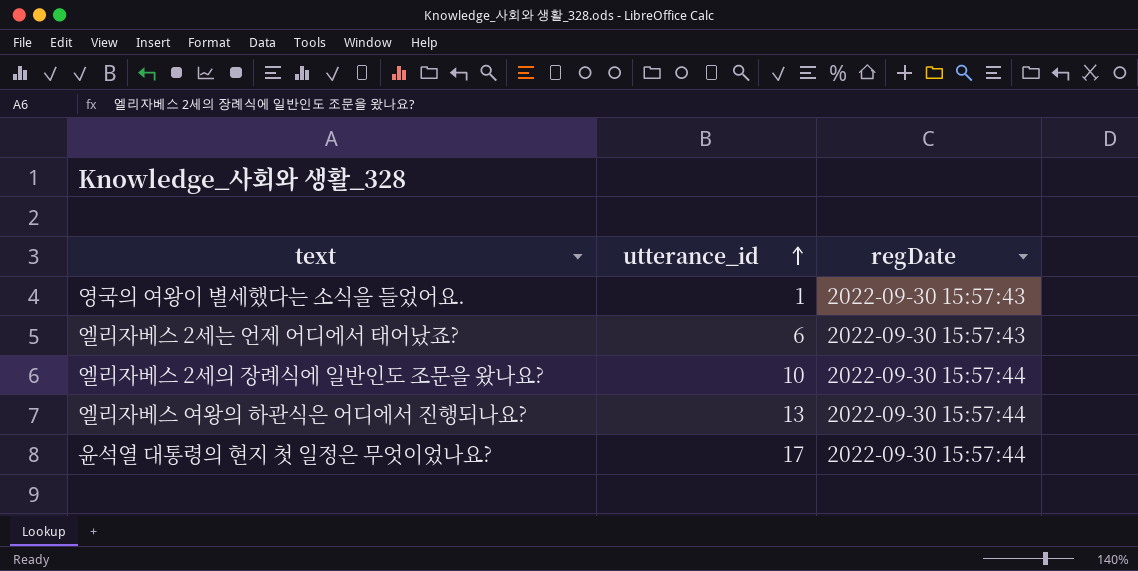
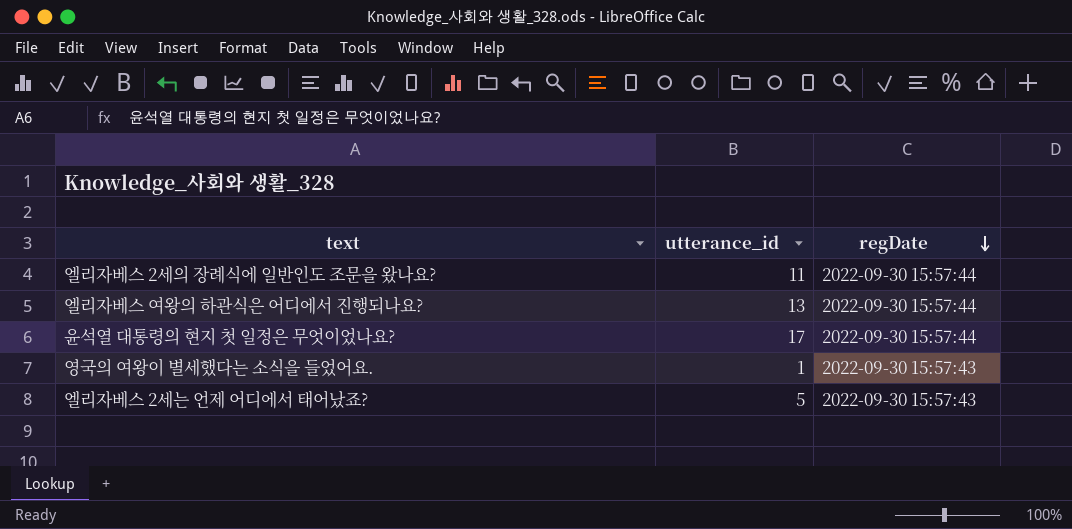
row order: utterance_id ascending -> regDate descending
엘리자베스 2세의 장례식에 일반인도 조문을 왔나요? | utterance_id: 10 -> 11
엘리자베스 2세는 언제 어디에서 태어났죠? | utterance_id: 6 -> 5

